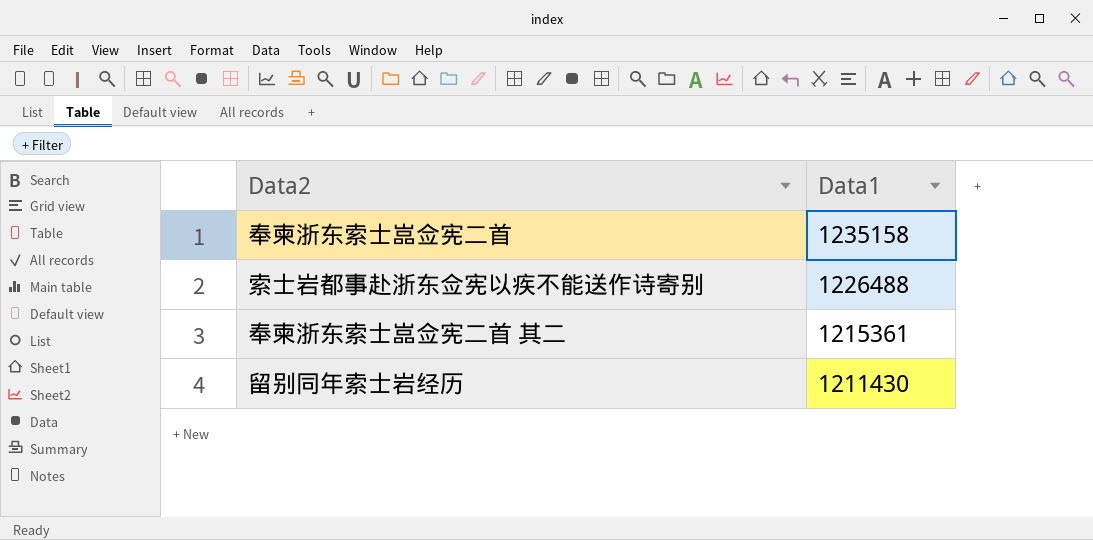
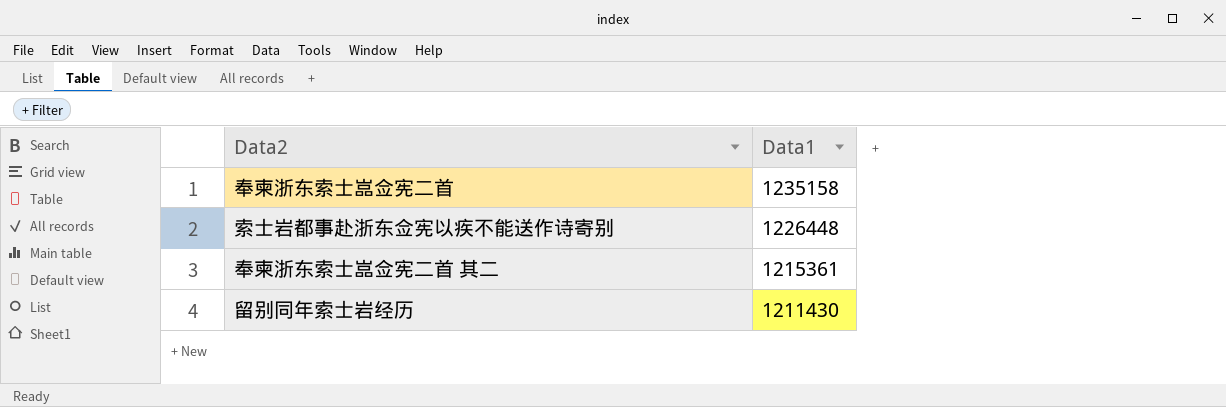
索士岩都事赴浙东佥宪以疾不能送作诗寄别 | Data1: 1226488 -> 1226448

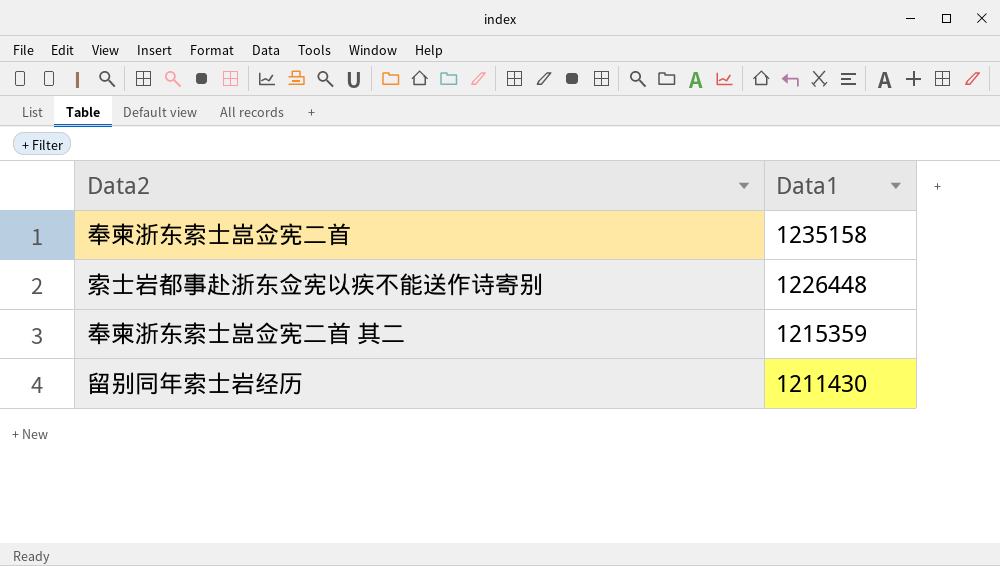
奉柬浙东索士嵓佥宪二首 其二 | Data1: 1215361 -> 1215359

